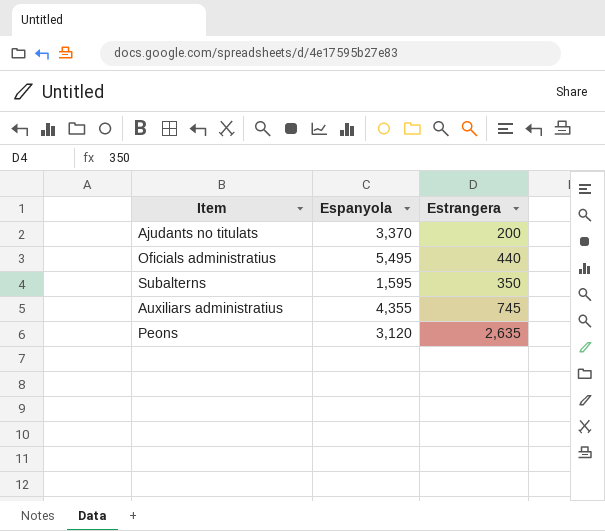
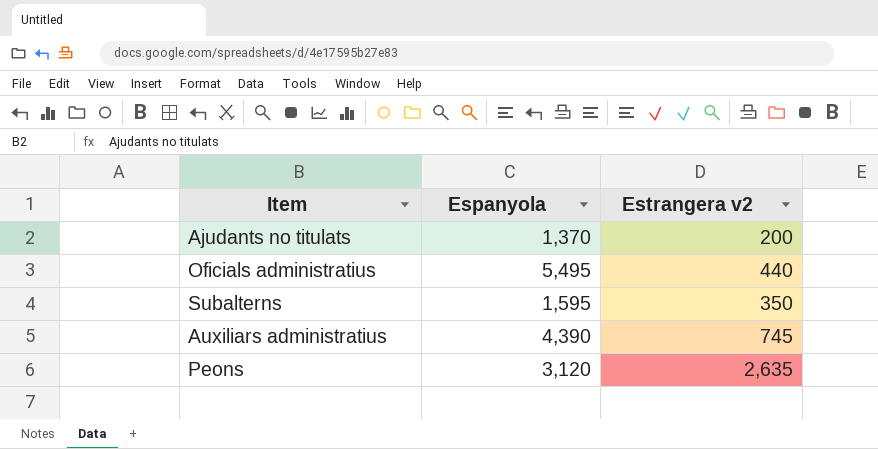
column name: Estrangera -> Estrangera v2
Ajudants no titulats | Espanyola: 3,370 -> 1,370
Auxiliars administratius | Espanyola: 4,355 -> 4,390

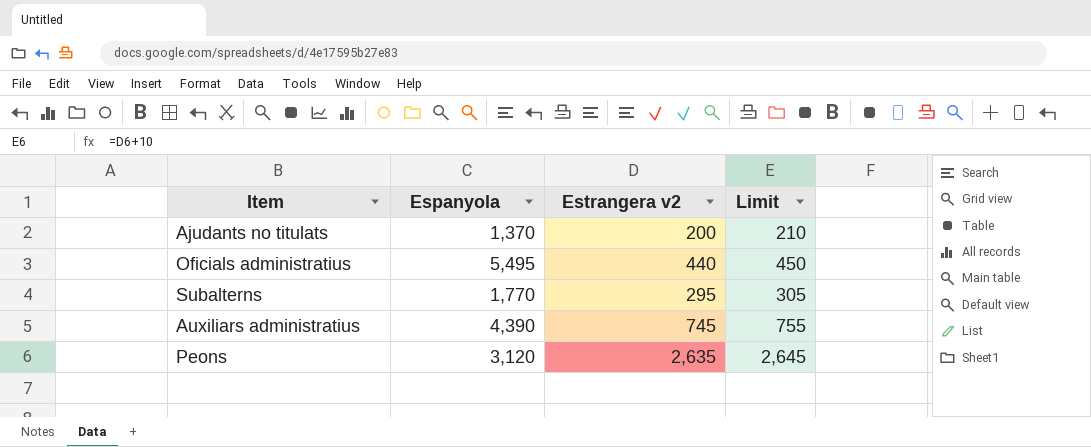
column Limit | formula: none -> [Estrangera v2] + 10
Subalterns | Espanyola: 1,595 -> 1,770
Subalterns | Estrangera v2: 350 -> 295

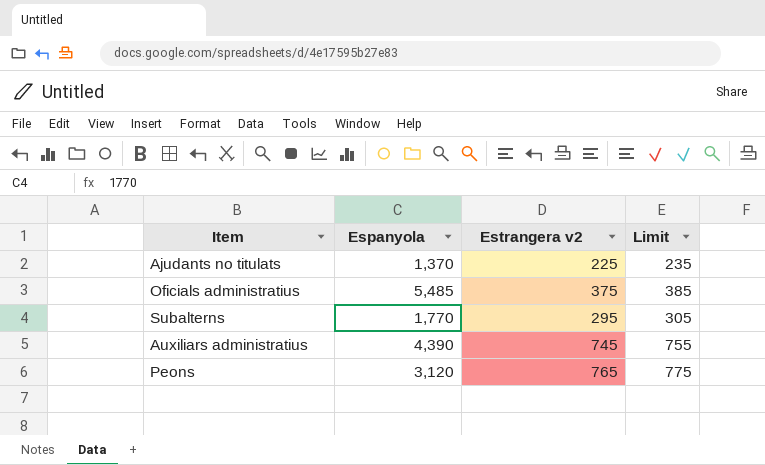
Ajudants no titulats | Estrangera v2: 200 -> 225
Ajudants no titulats | Limit: 210 -> 235
Oficials administratius | Espanyola: 5,495 -> 5,485
Oficials administratius | Estrangera v2: 440 -> 375
Oficials administratius | Limit: 450 -> 385
Peons | Estrangera v2: 2,635 -> 765
Peons | Limit: 2,645 -> 775

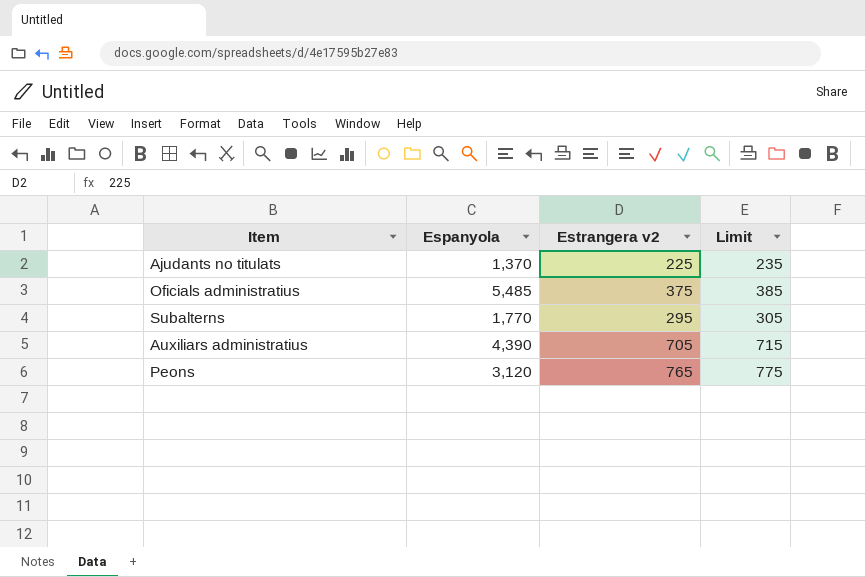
Auxiliars administratius | Estrangera v2: 745 -> 705
Auxiliars administratius | Limit: 755 -> 715

